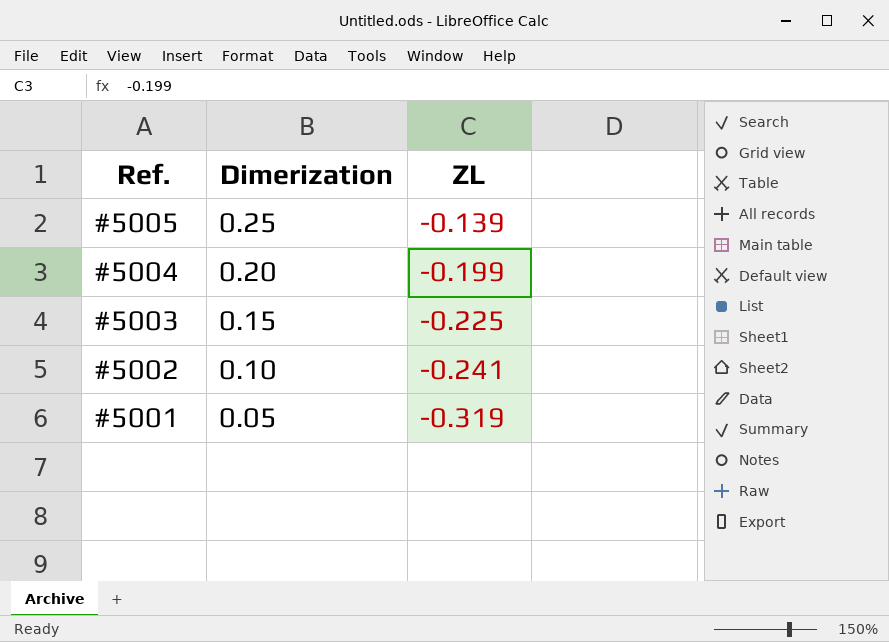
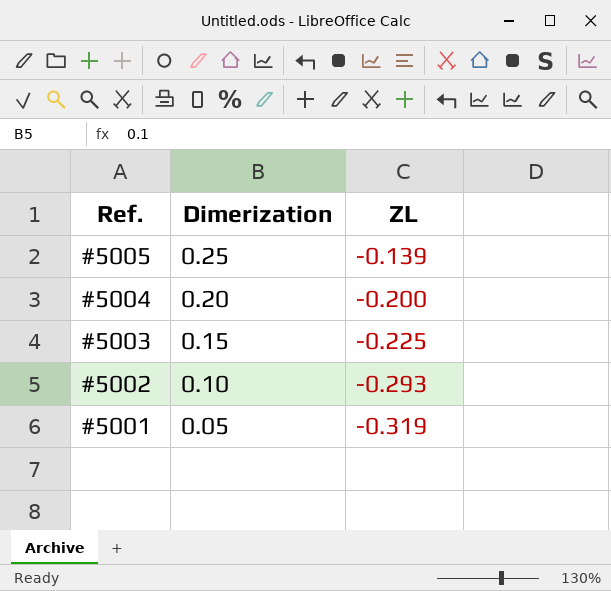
#5004 | ZL: -0.199 -> -0.200
#5002 | ZL: -0.241 -> -0.293

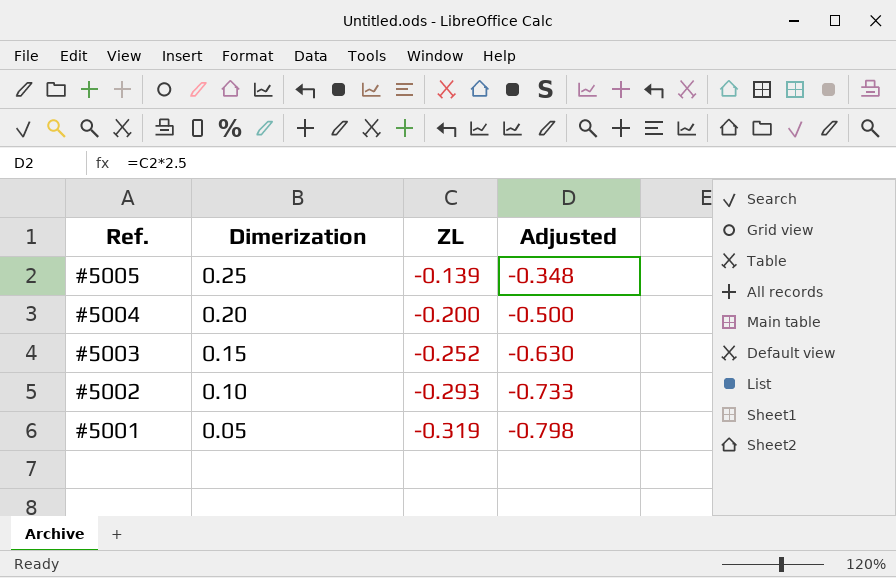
column Adjusted | formula: none -> [ZL] * 2.5
#5003 | ZL: -0.225 -> -0.252

